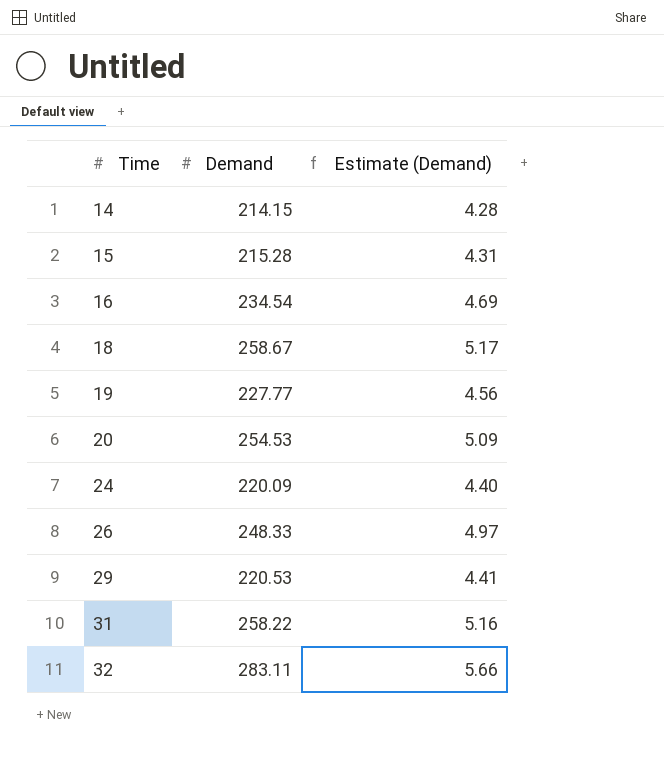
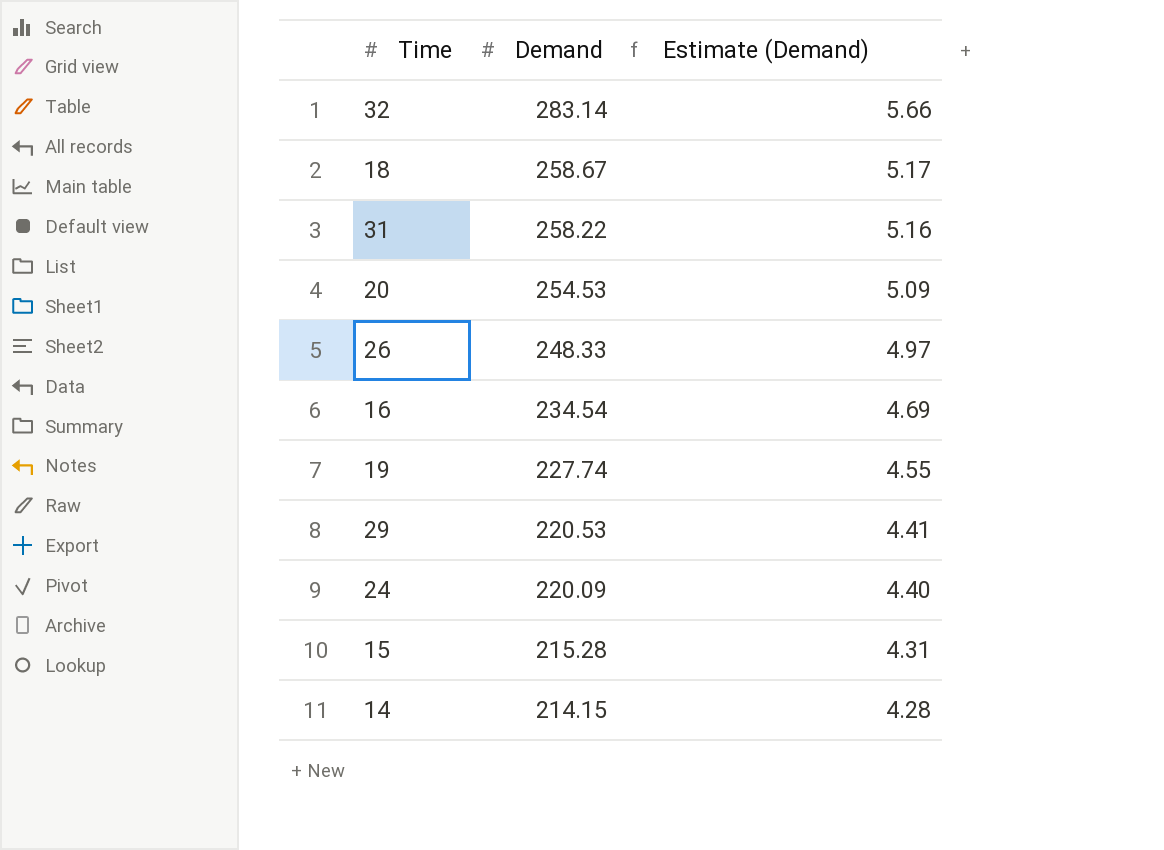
row order: Time ascending -> Demand descending
32 | Demand: 283.11 -> 283.14
19 | Demand: 227.77 -> 227.74
19 | Estimate (Demand): 4.56 -> 4.55

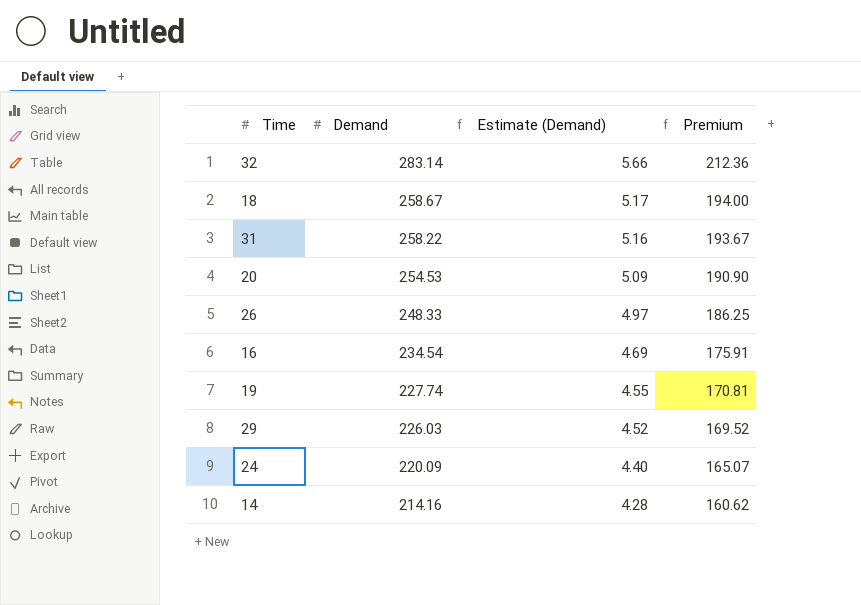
column Premium | formula: none -> [Demand] * 0.75
row 15: 215.28 | 4.31 -> none
29 | Demand: 220.53 -> 226.03
29 | Estimate (Demand): 4.41 -> 4.52
14 | Demand: 214.15 -> 214.16

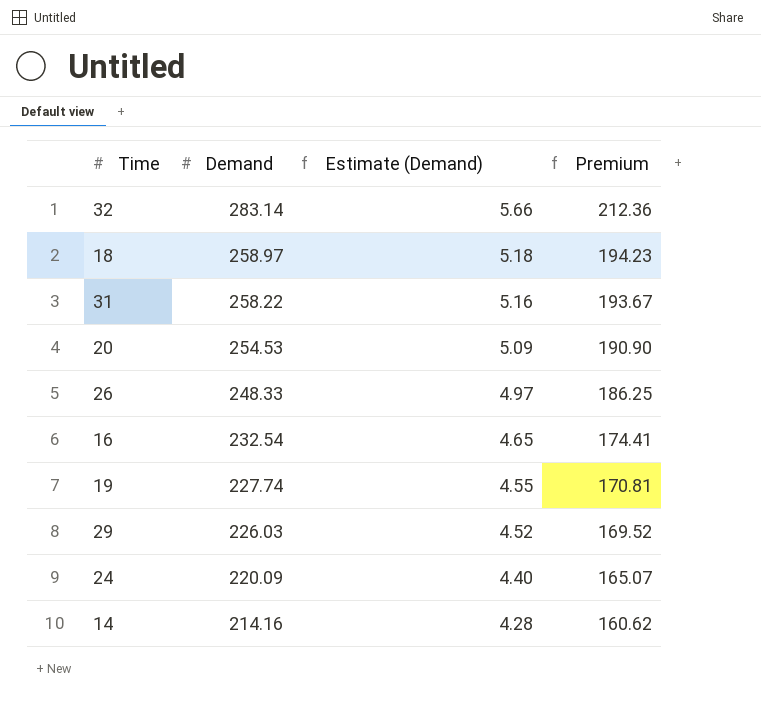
18 | Demand: 258.67 -> 258.97
18 | Estimate (Demand): 5.17 -> 5.18
18 | Premium: 194.00 -> 194.23
16 | Demand: 234.54 -> 232.54
16 | Estimate (Demand): 4.69 -> 4.65
16 | Premium: 175.91 -> 174.41

